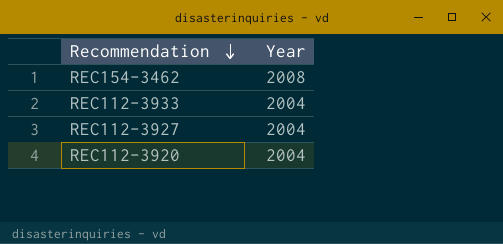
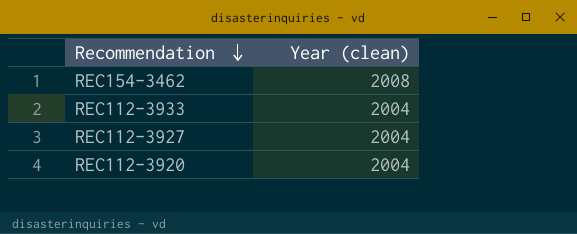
column name: Year -> Year (clean)

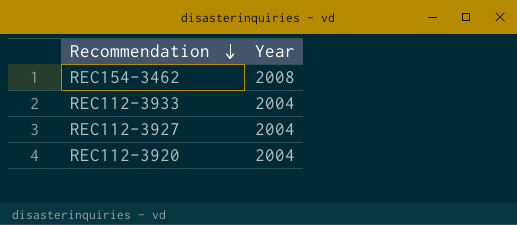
column name: Year (clean) -> Year

